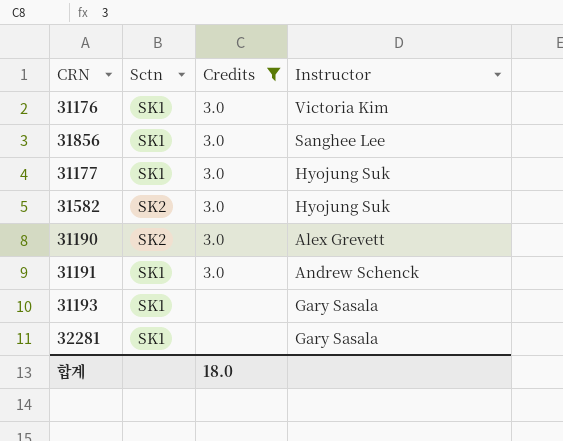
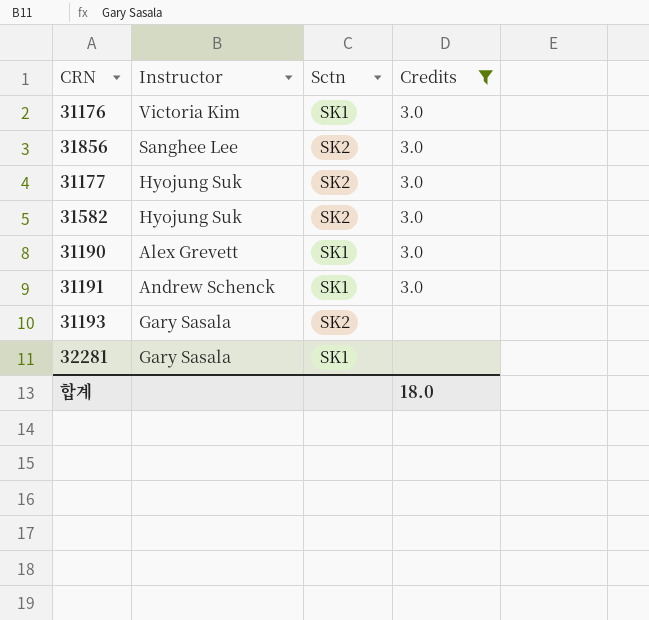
column Instructor | position: 4 -> 2
31856 | Sctn: SK1 -> SK2
31177 | Sctn: SK1 -> SK2
31190 | Sctn: SK2 -> SK1
31193 | Sctn: SK1 -> SK2

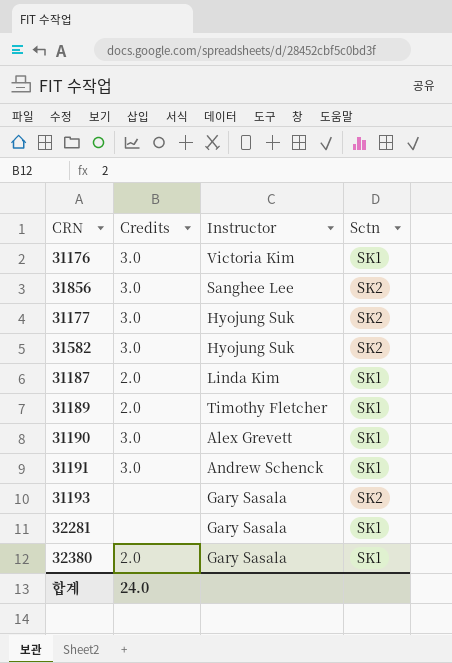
filter: Credits != 2.0 -> none
column Credits | position: 4 -> 2
합계 | Credits: 18.0 -> 24.0

